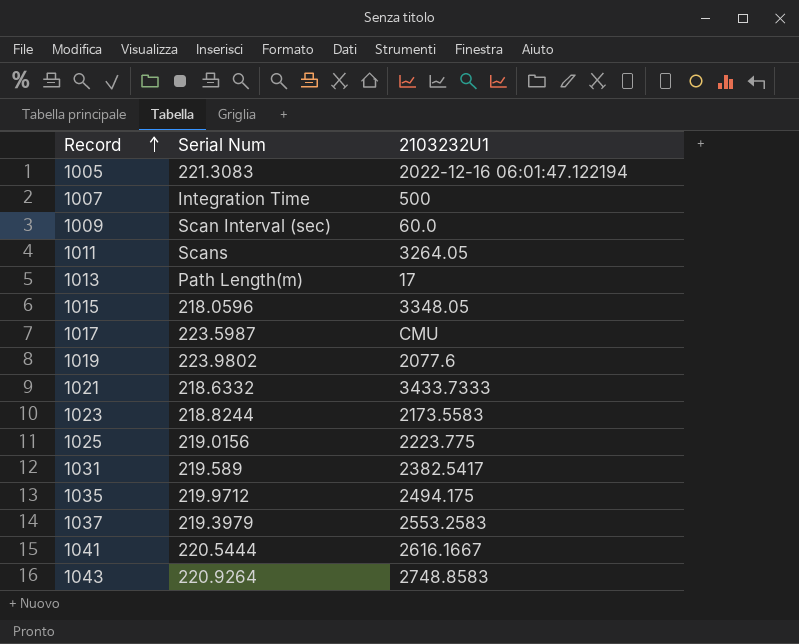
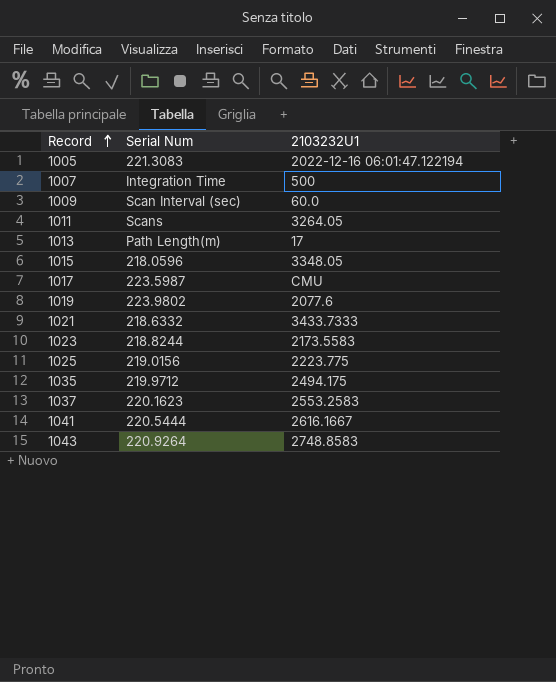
row 1031: 219.589 | 2382.5417 -> none
1037 | Serial Num: 219.3979 -> 220.1623

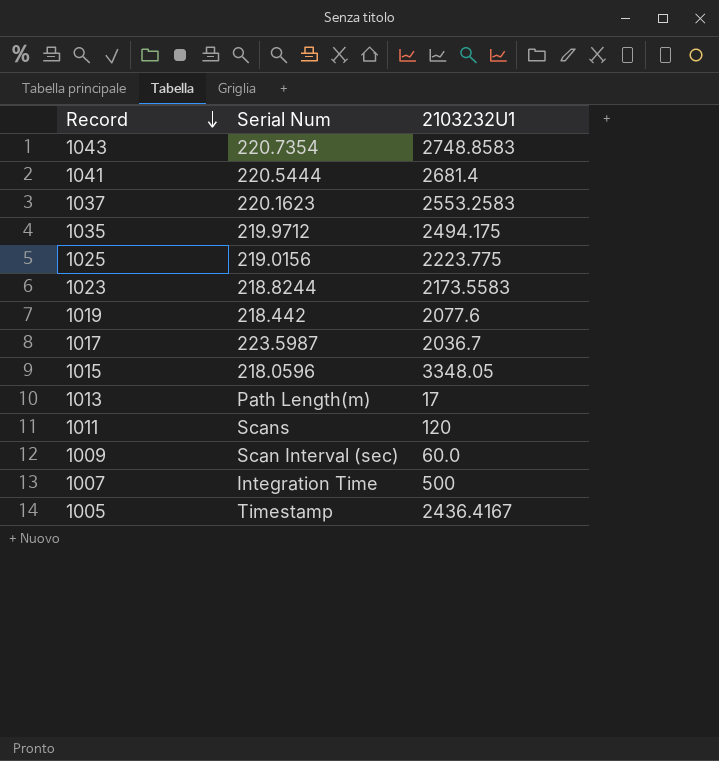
row order: Record ascending -> Record descending
row 1021: 218.6332 | 3433.7333 -> none
1043 | Serial Num: 220.9264 -> 220.7354
1041 | 2103232U1: 2616.1667 -> 2681.4
1019 | Serial Num: 223.9802 -> 218.442
1017 | 2103232U1: CMU -> 2036.7
1011 | 2103232U1: 3264.05 -> 120
1005 | Serial Num: 221.3083 -> Timestamp
1005 | 2103232U1: 2022-12-16 06:01:47.122194 -> 2436.4167

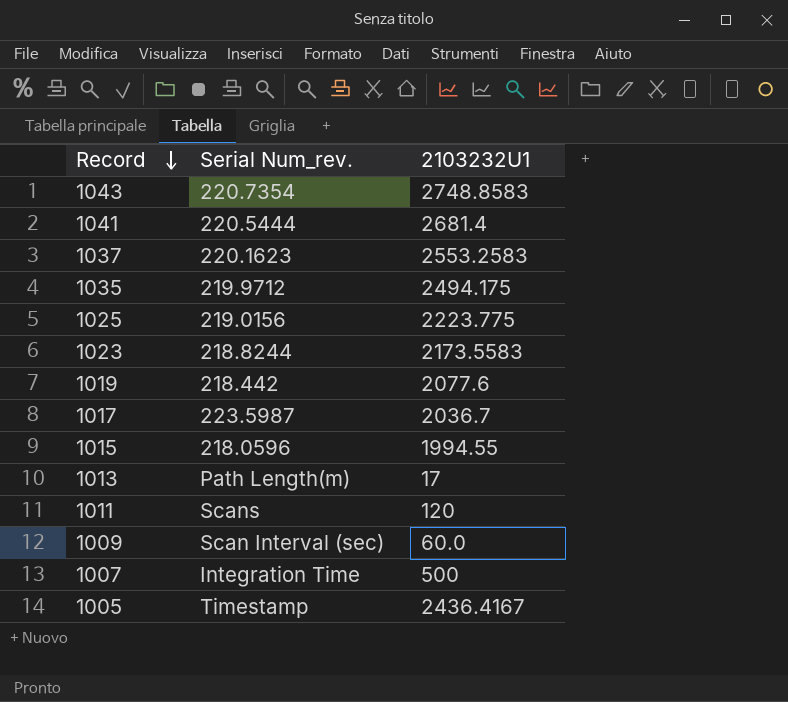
column name: Serial Num -> Serial Num_rev.
1015 | 2103232U1: 3348.05 -> 1994.55

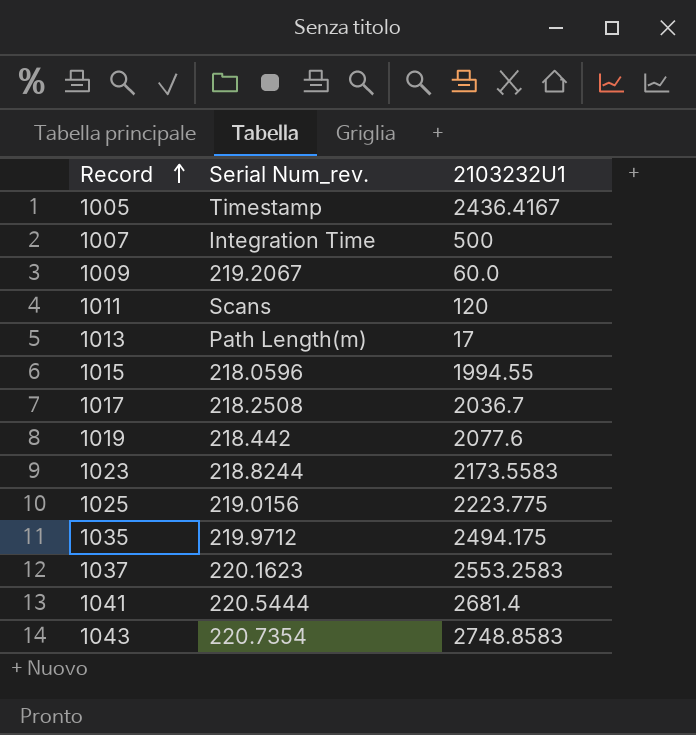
row order: Record descending -> Record ascending
1009 | Serial Num_rev.: Scan Interval (sec) -> 219.2067
1017 | Serial Num_rev.: 223.5987 -> 218.2508

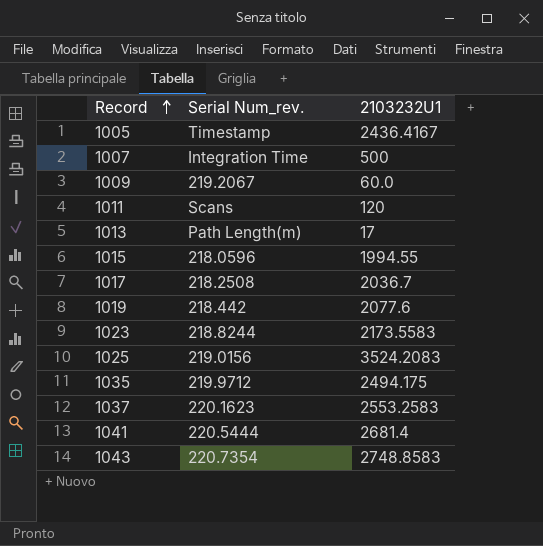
1025 | 2103232U1: 2223.775 -> 3524.2083

